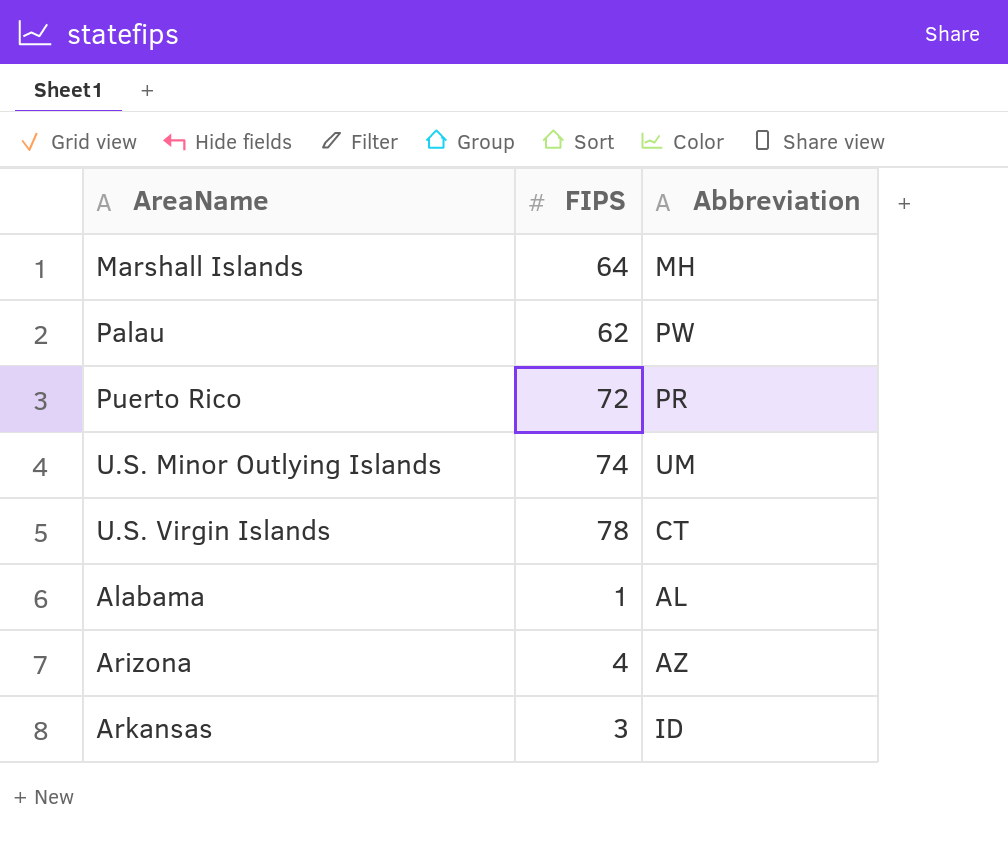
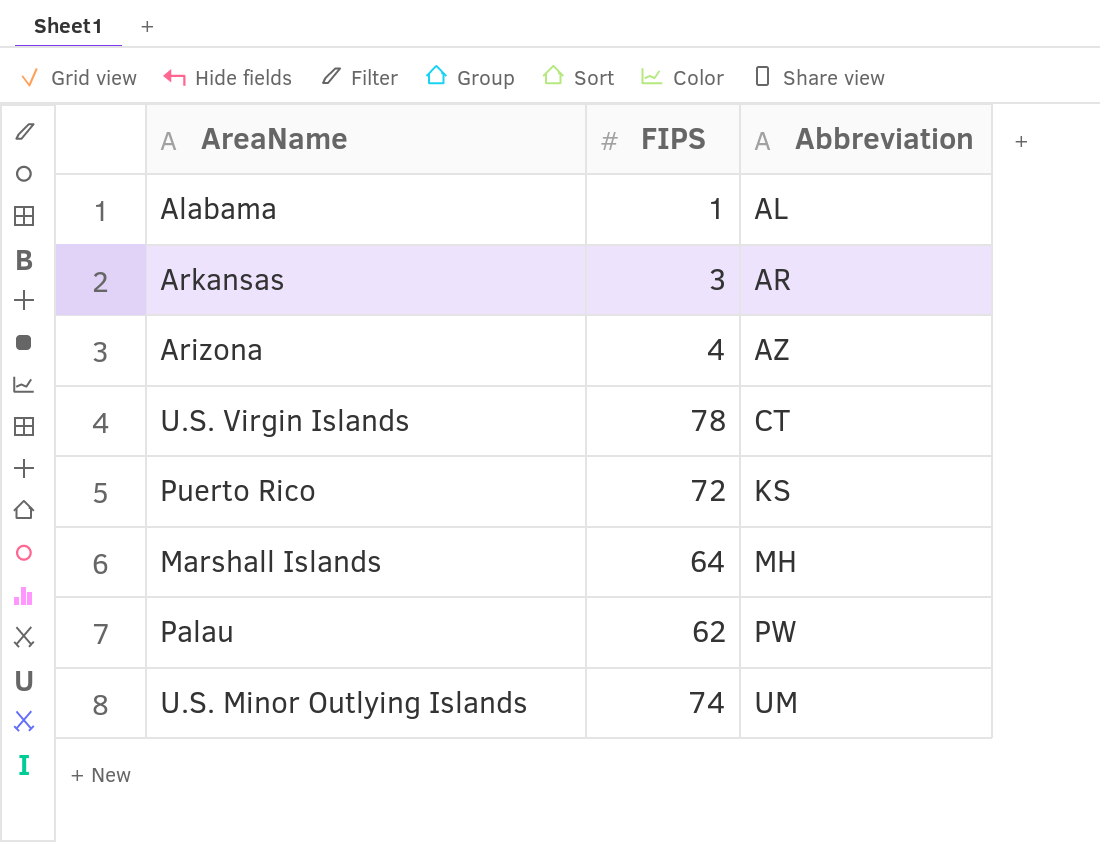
row order: none -> Abbreviation ascending
Arkansas | Abbreviation: ID -> AR
Puerto Rico | Abbreviation: PR -> KS

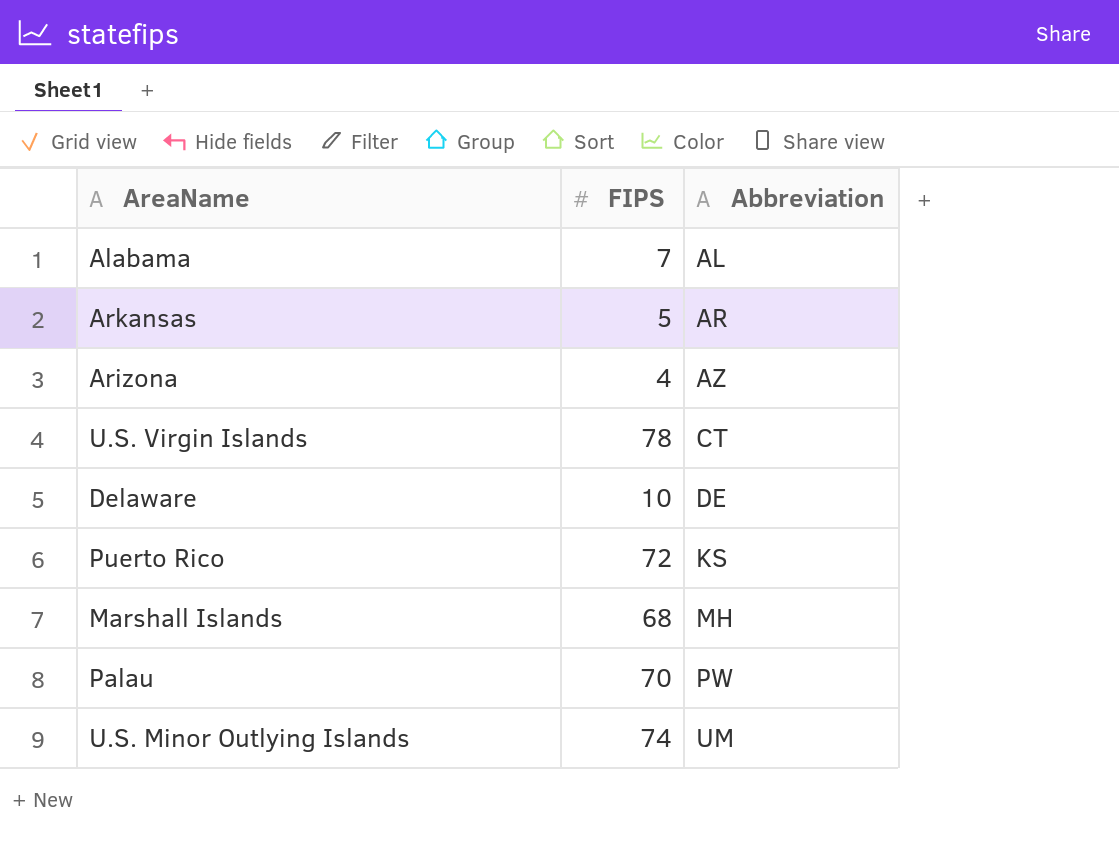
Alabama | FIPS: 1 -> 7
Arkansas | FIPS: 3 -> 5
row Delaware: none -> 10 | DE
Marshall Islands | FIPS: 64 -> 68
Palau | FIPS: 62 -> 70

